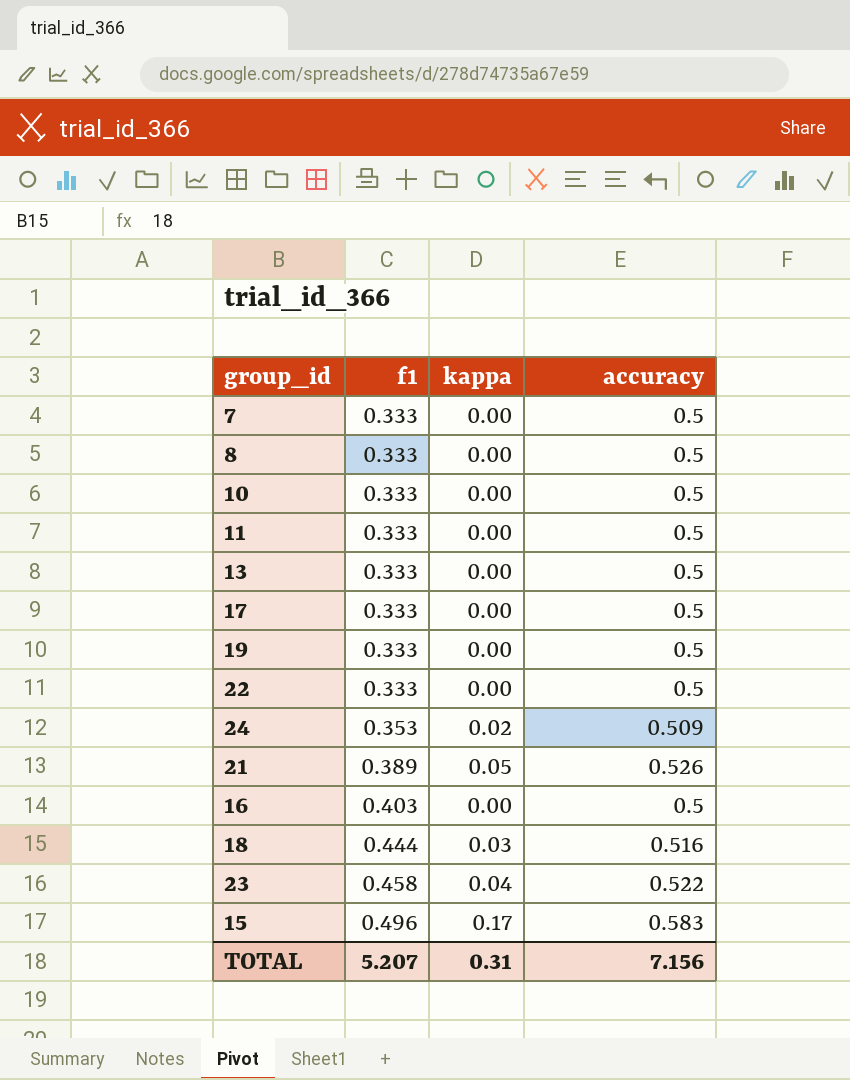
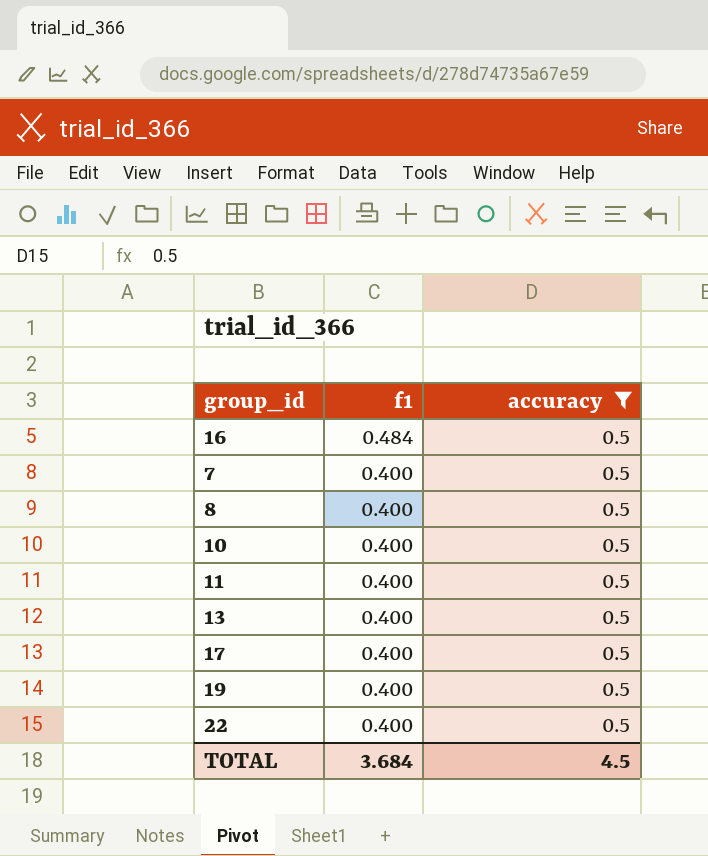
filter: none -> accuracy = 0.5
row order: f1 ascending -> f1 descending
column kappa | position: 3 -> none
16 | f1: 0.403 -> 0.484
7 | f1: 0.333 -> 0.400
8 | f1: 0.333 -> 0.400
10 | f1: 0.333 -> 0.400
11 | f1: 0.333 -> 0.400
13 | f1: 0.333 -> 0.400
17 | f1: 0.333 -> 0.400
19 | f1: 0.333 -> 0.400
22 | f1: 0.333 -> 0.400
TOTAL | f1: 5.207 -> 3.684
TOTAL | accuracy: 7.156 -> 4.5

